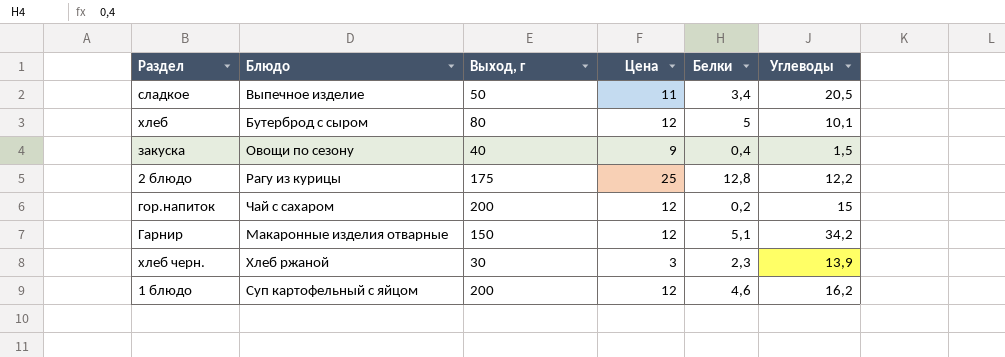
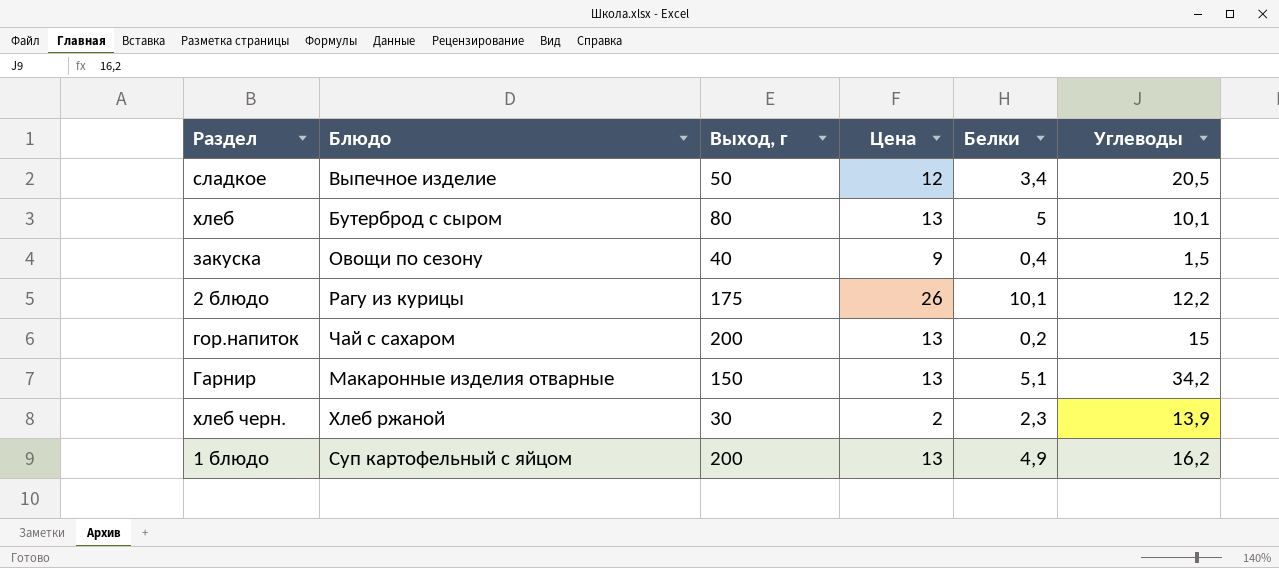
сладкое | Цена: 11 -> 12
хлеб | Цена: 12 -> 13
2 блюдо | Цена: 25 -> 26
2 блюдо | Белки: 12,8 -> 10,1
гор.напиток | Цена: 12 -> 13
Гарнир | Цена: 12 -> 13
хлеб черн. | Цена: 3 -> 2
1 блюдо | Цена: 12 -> 13
1 блюдо | Белки: 4,6 -> 4,9

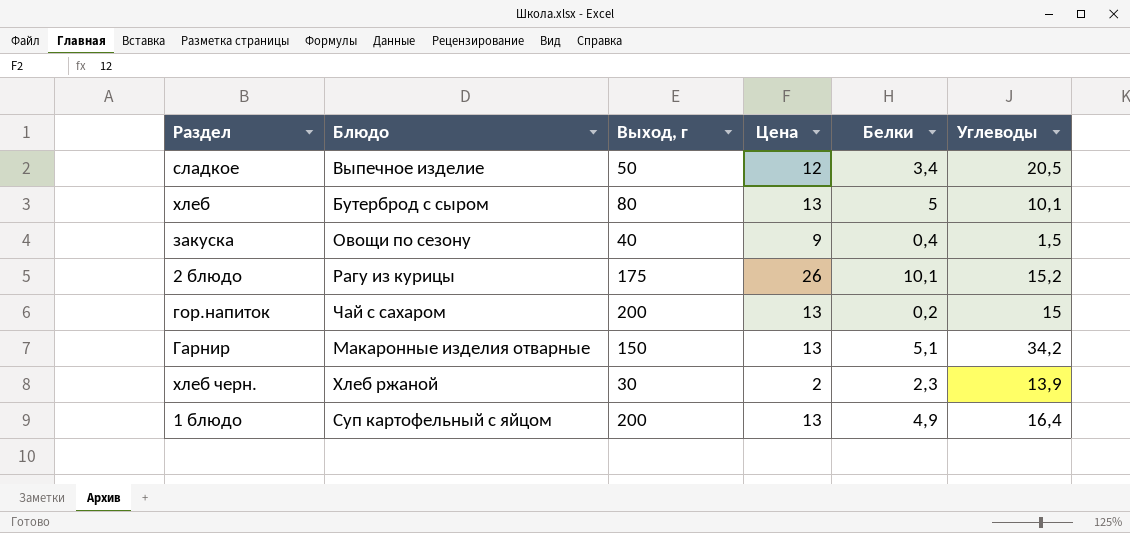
2 блюдо | Углеводы: 12,2 -> 15,2
1 блюдо | Углеводы: 16,2 -> 16,4

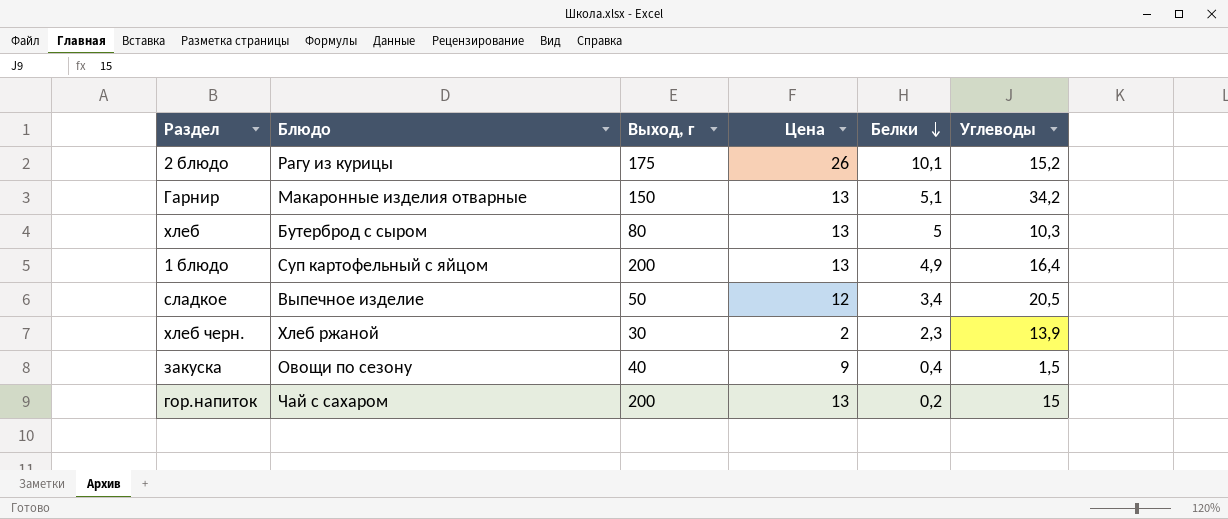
row order: none -> Белки descending
хлеб | Углеводы: 10,1 -> 10,3

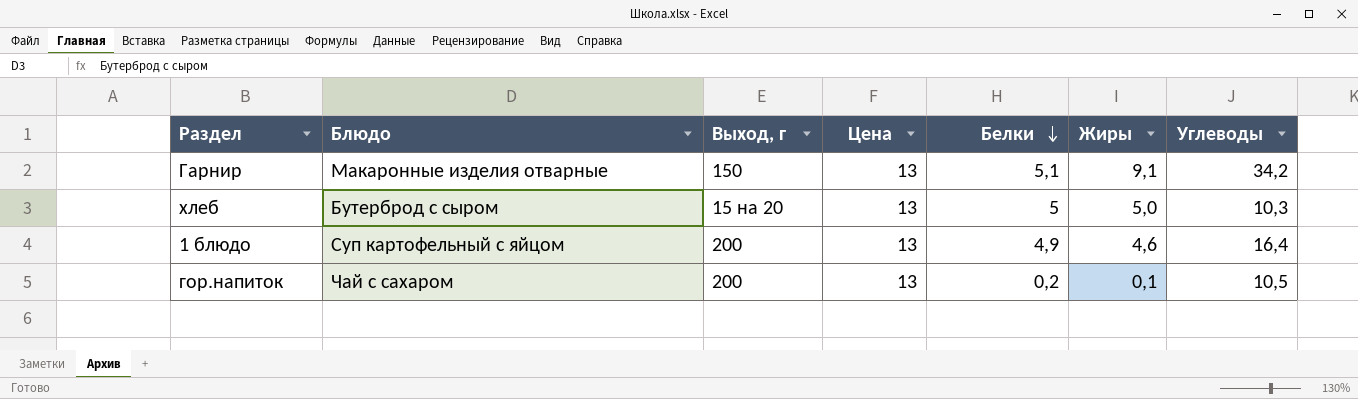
column Жиры | position: none -> 6
row 2 блюдо: Рагу из курицы | 175 | 26 | 10,1 | 15,2 -> none
row сладкое: Выпечное изделие | 50 | 12 | 3,4 | 20,5 -> none
row хлеб черн.: Хлеб ржаной | 30 | 2 | 2,3 | 13,9 -> none
row закуска: Овощи по сезону | 40 | 9 | 0,4 | 1,5 -> none
хлеб | Выход, г: 80 -> 15 на 20
гор.напиток | Углеводы: 15 -> 10,5

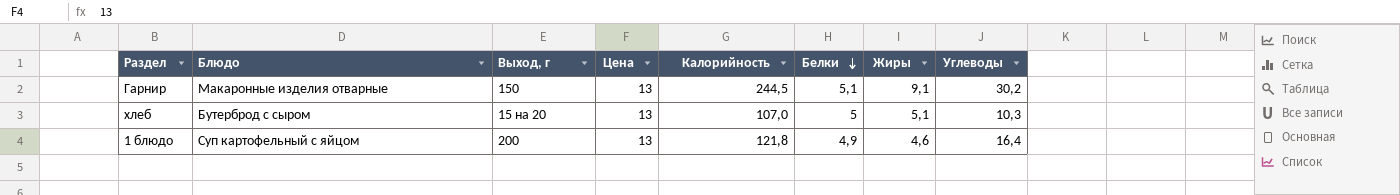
column Калорийность | position: none -> 5
row гор.напиток: Чай с сахаром | 200 | 13 | 0,2 | 0,1 | 10,5 -> none
Гарнир | Углеводы: 34,2 -> 30,2
хлеб | Жиры: 5,0 -> 5,1

